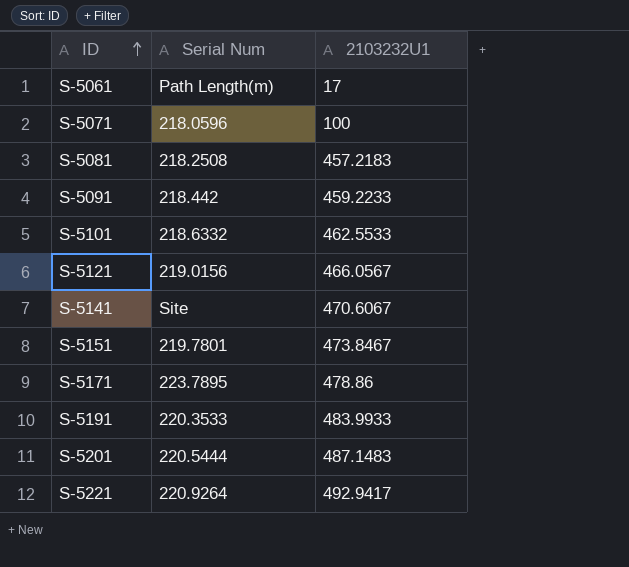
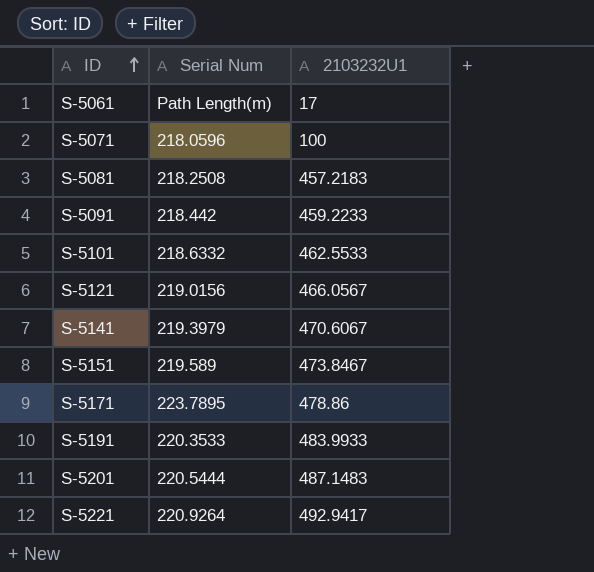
S-5141 | Serial Num: Site -> 219.3979
S-5151 | Serial Num: 219.7801 -> 219.589

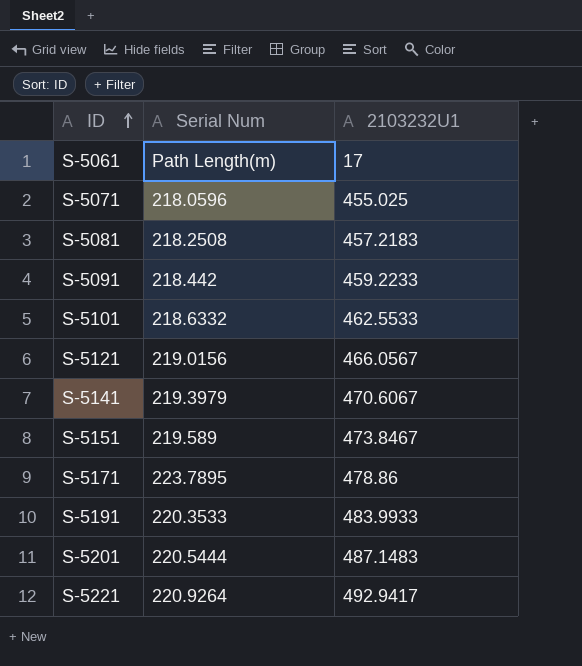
S-5071 | 2103232U1: 100 -> 455.025

